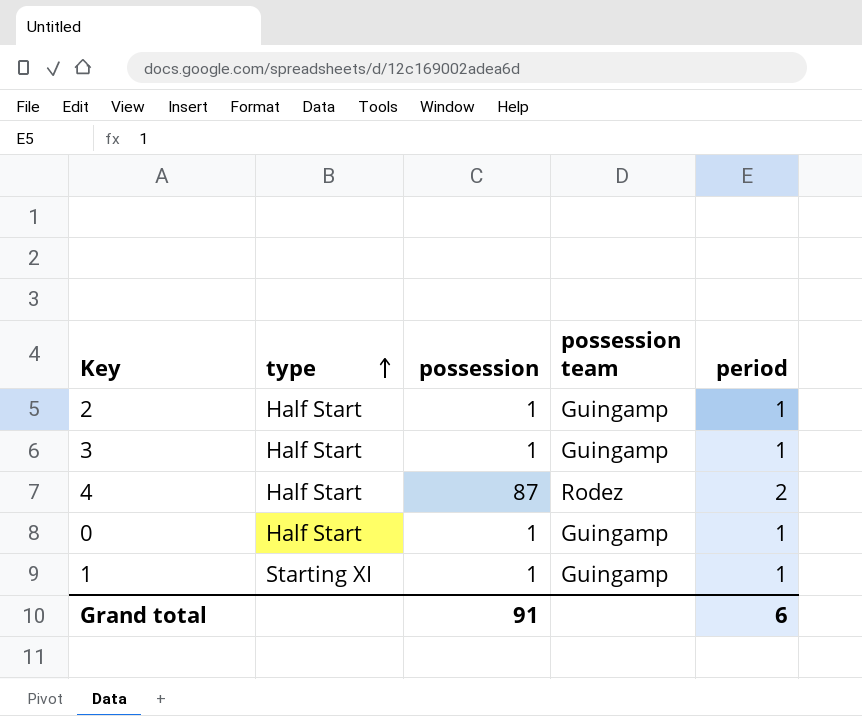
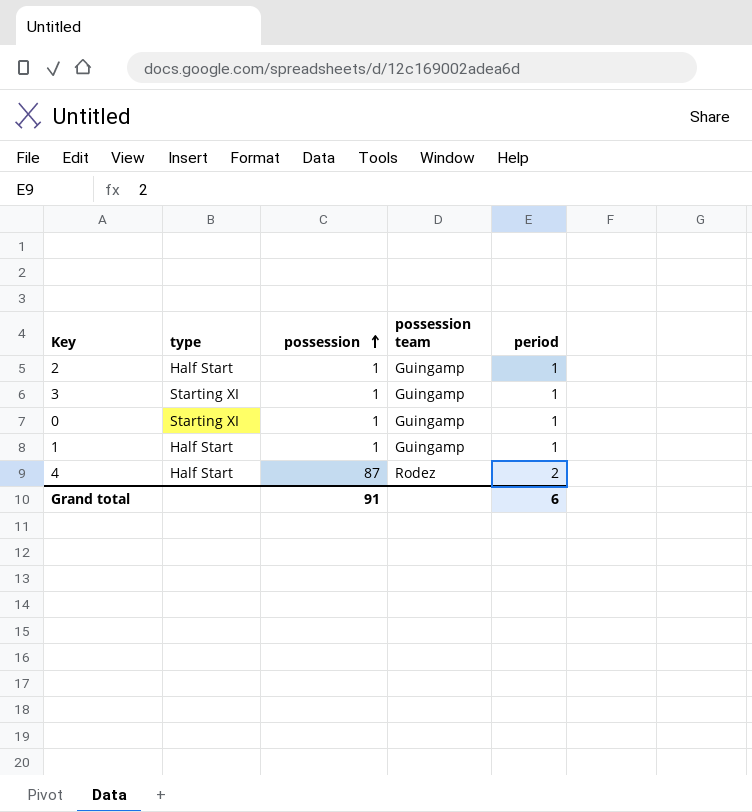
row order: type ascending -> possession ascending
3 | type: Half Start -> Starting XI
0 | type: Half Start -> Starting XI
1 | type: Starting XI -> Half Start

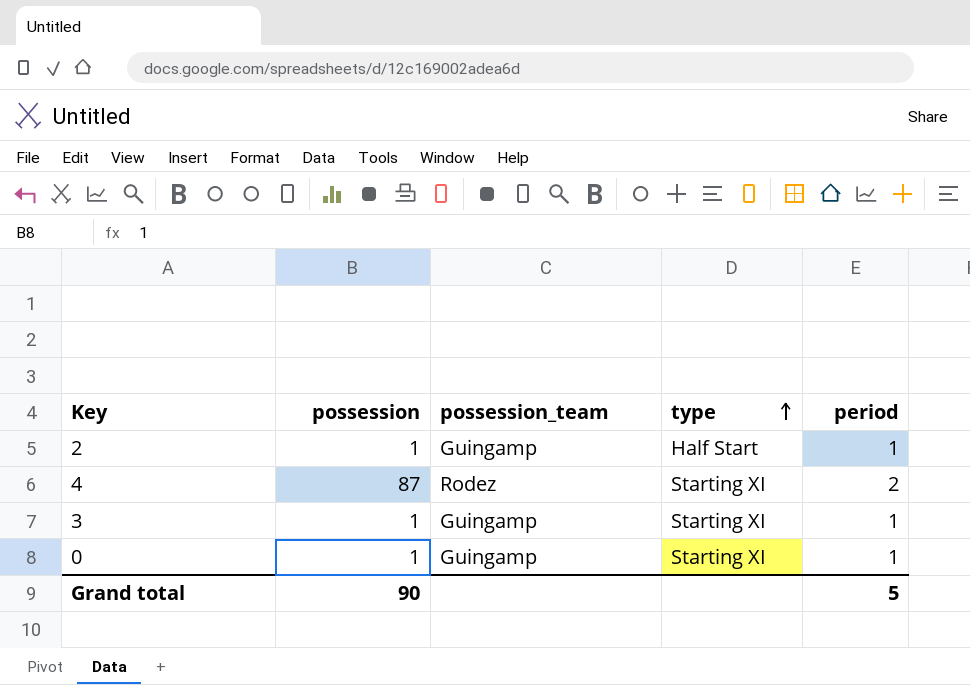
row order: possession ascending -> type ascending
column name: possession team -> possession_team
column type | position: 2 -> 4
row 1: Half Start | 1 | Guingamp | 1 -> none
4 | type: Half Start -> Starting XI
Grand total | possession: 91 -> 90
Grand total | period: 6 -> 5

